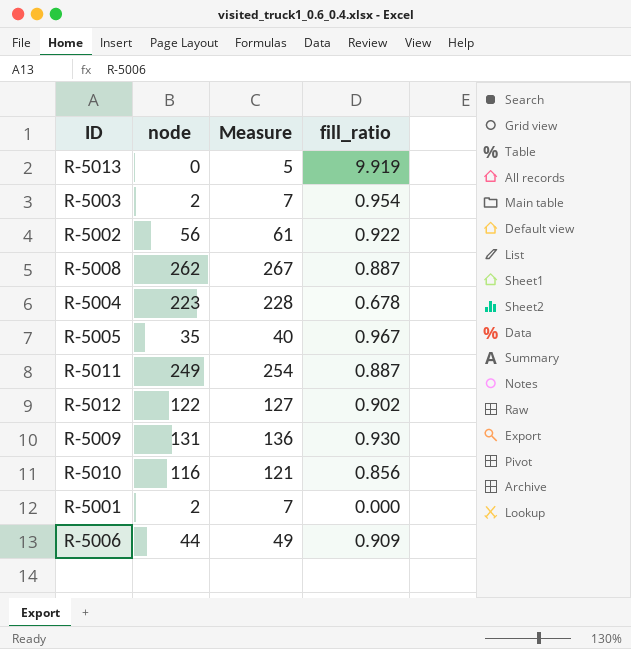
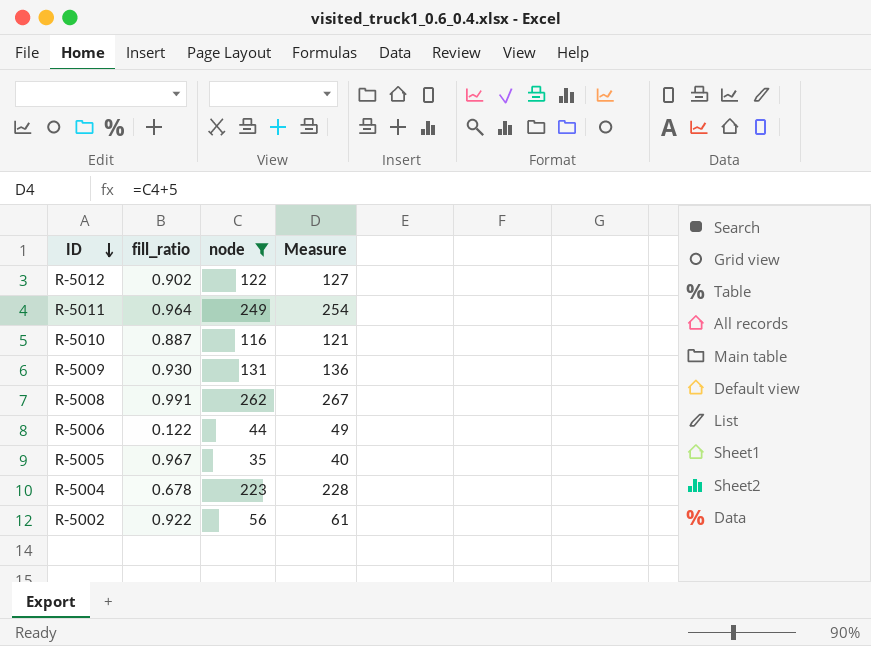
filter: none -> node >= 35
row order: none -> ID descending
column fill_ratio | position: 4 -> 2
R-5011 | fill_ratio: 0.887 -> 0.964
R-5010 | fill_ratio: 0.856 -> 0.887
R-5008 | fill_ratio: 0.887 -> 0.991
R-5006 | fill_ratio: 0.909 -> 0.122

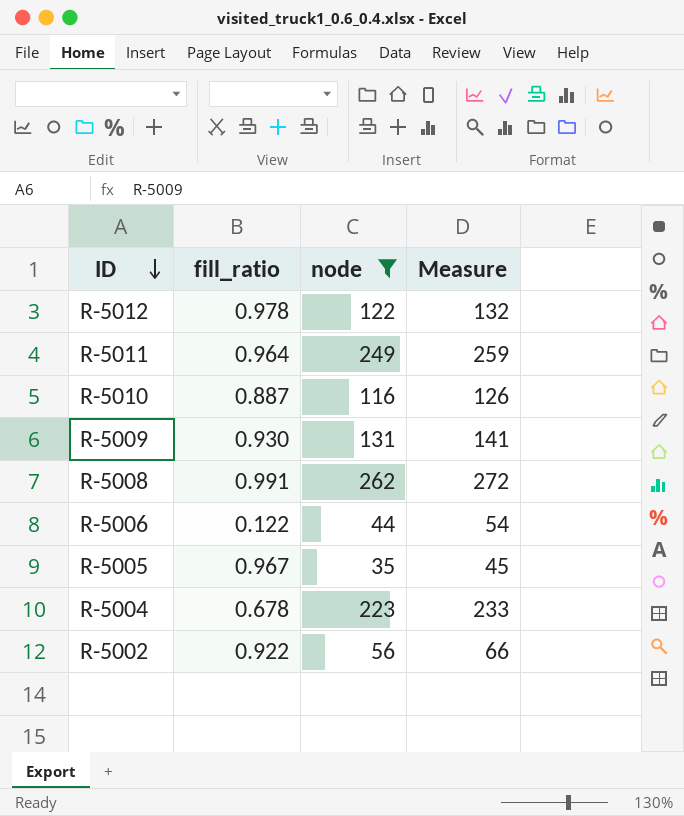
column Measure | formula: [node] + 5 -> [node] + 10
R-5012 | fill_ratio: 0.902 -> 0.978

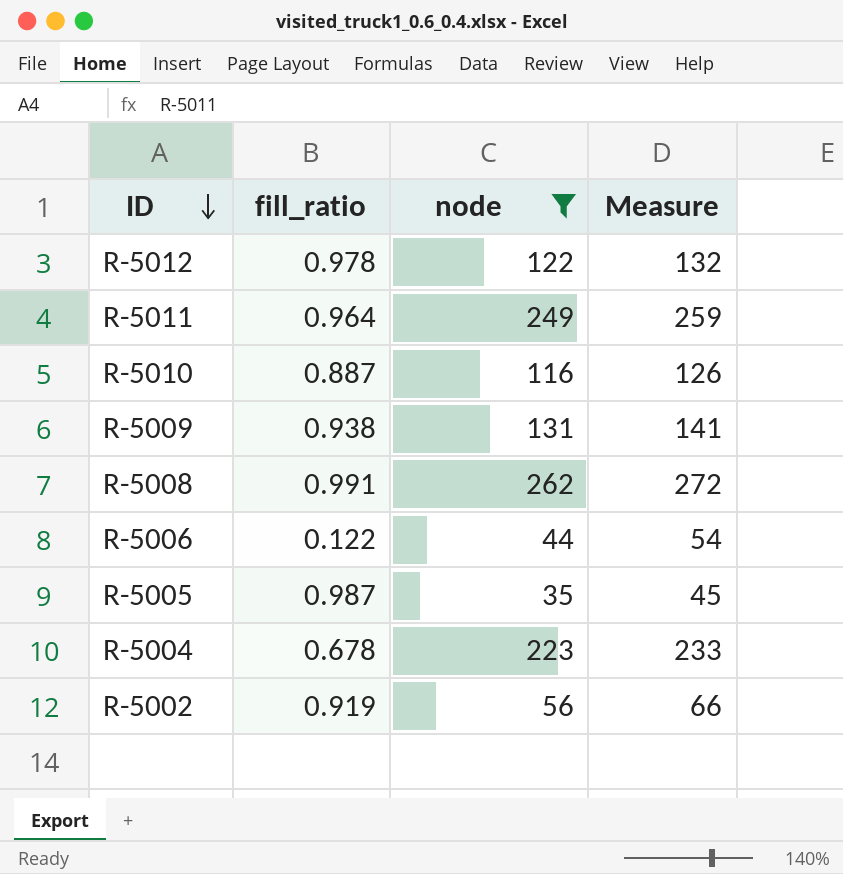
R-5009 | fill_ratio: 0.930 -> 0.938
R-5005 | fill_ratio: 0.967 -> 0.987
R-5002 | fill_ratio: 0.922 -> 0.919

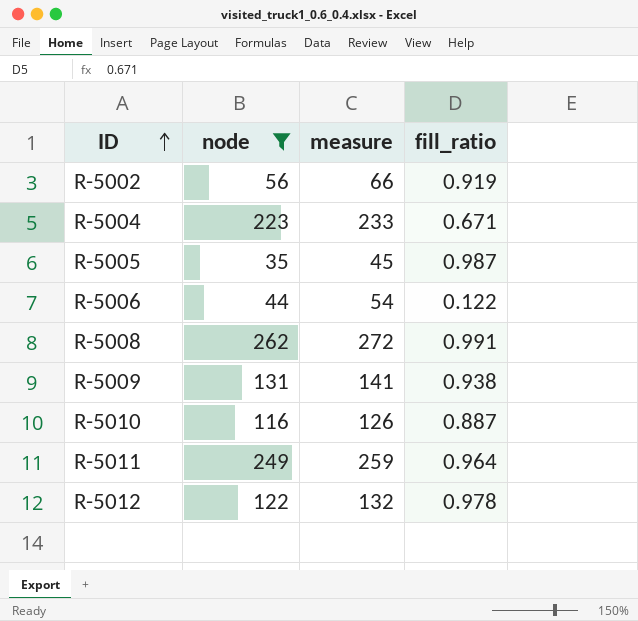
row order: ID descending -> ID ascending
column name: Measure -> measure
column fill_ratio | position: 2 -> 4
R-5004 | fill_ratio: 0.678 -> 0.671

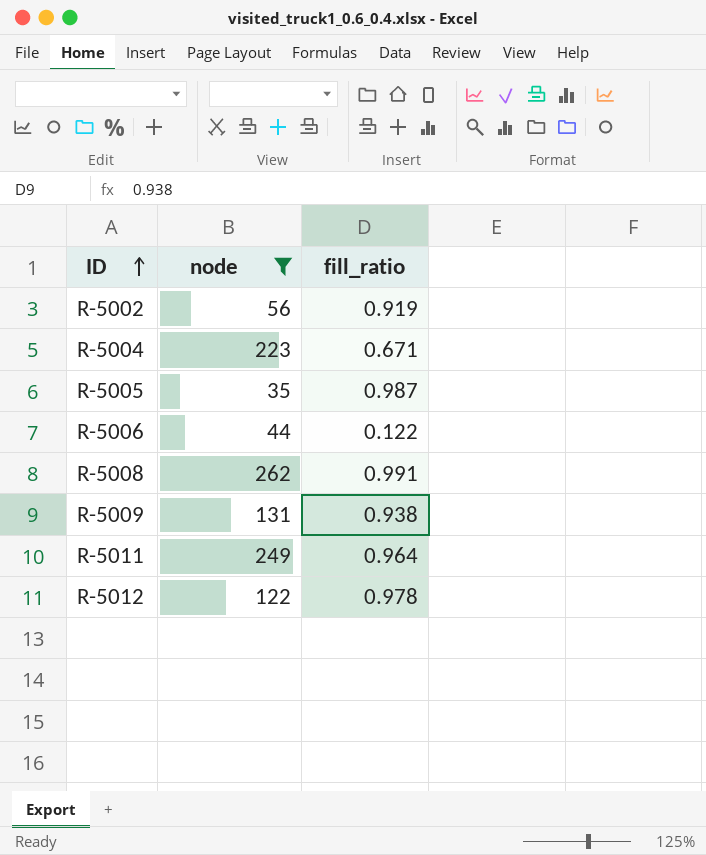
column measure | formula: [node] + 10 -> none
row R-5010: 116 | 126 | 0.887 -> none

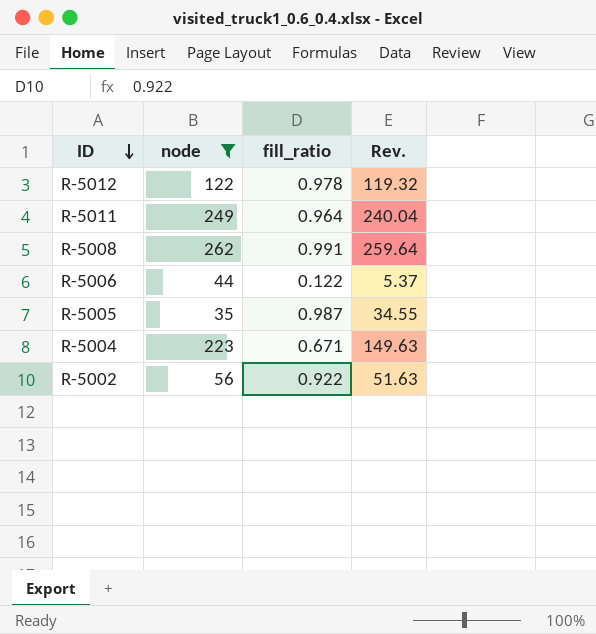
row order: ID ascending -> ID descending
column Rev. | formula: none -> [node] * [fill_ratio]
row R-5009: 131 | 0.938 -> none
R-5002 | fill_ratio: 0.919 -> 0.922

